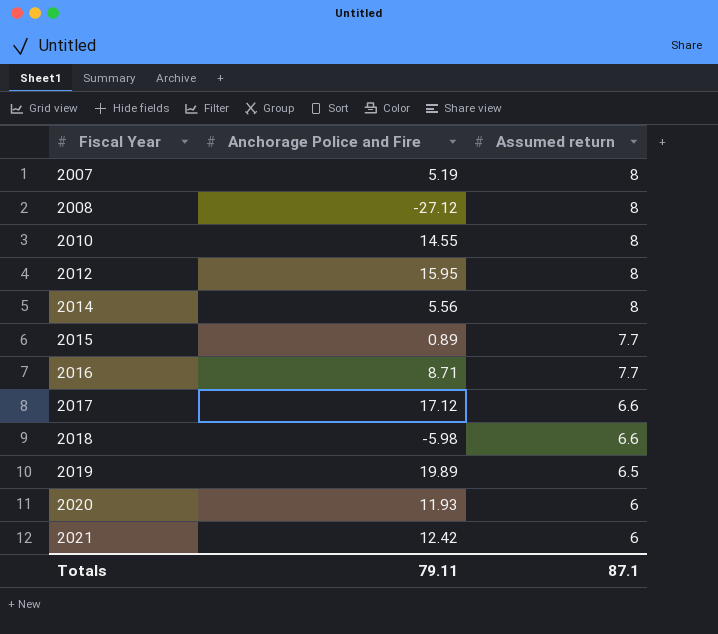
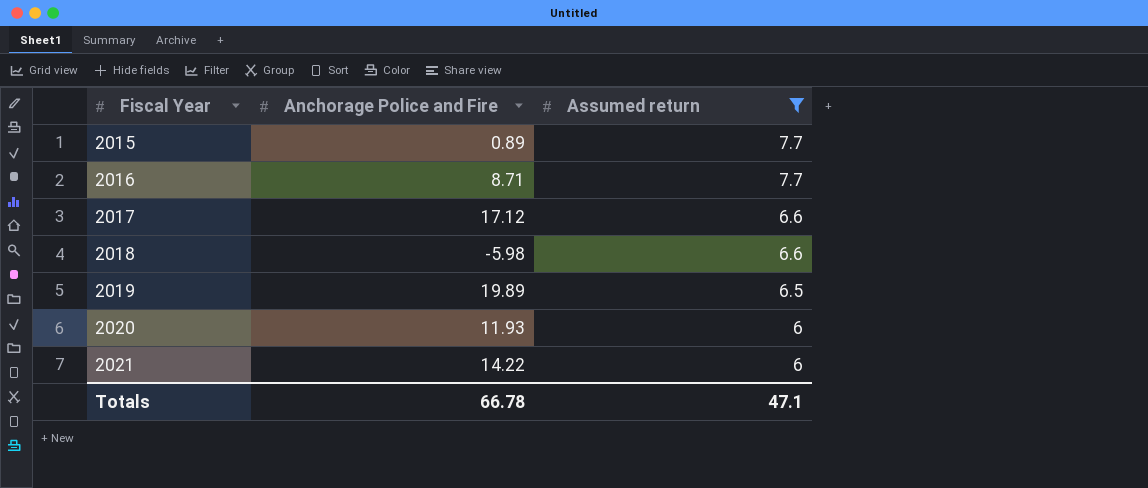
filter: none -> Assumed return != 8
2021 | Anchorage Police and Fire: 12.42 -> 14.22
Totals | Anchorage Police and Fire: 79.11 -> 66.78
Totals | Assumed return: 87.1 -> 47.1

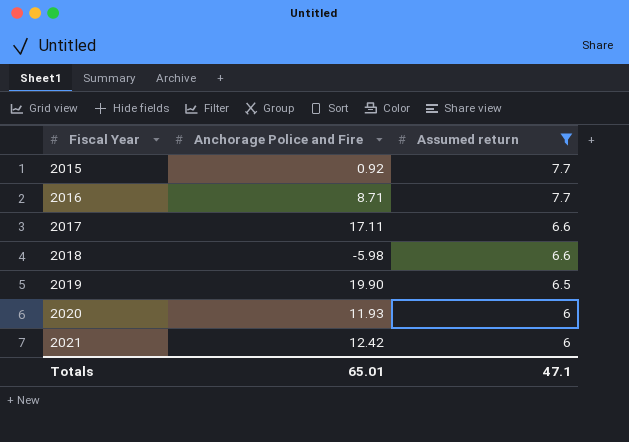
2015 | Anchorage Police and Fire: 0.89 -> 0.92
2017 | Anchorage Police and Fire: 17.12 -> 17.11
2019 | Anchorage Police and Fire: 19.89 -> 19.90
2021 | Anchorage Police and Fire: 14.22 -> 12.42
Totals | Anchorage Police and Fire: 66.78 -> 65.01

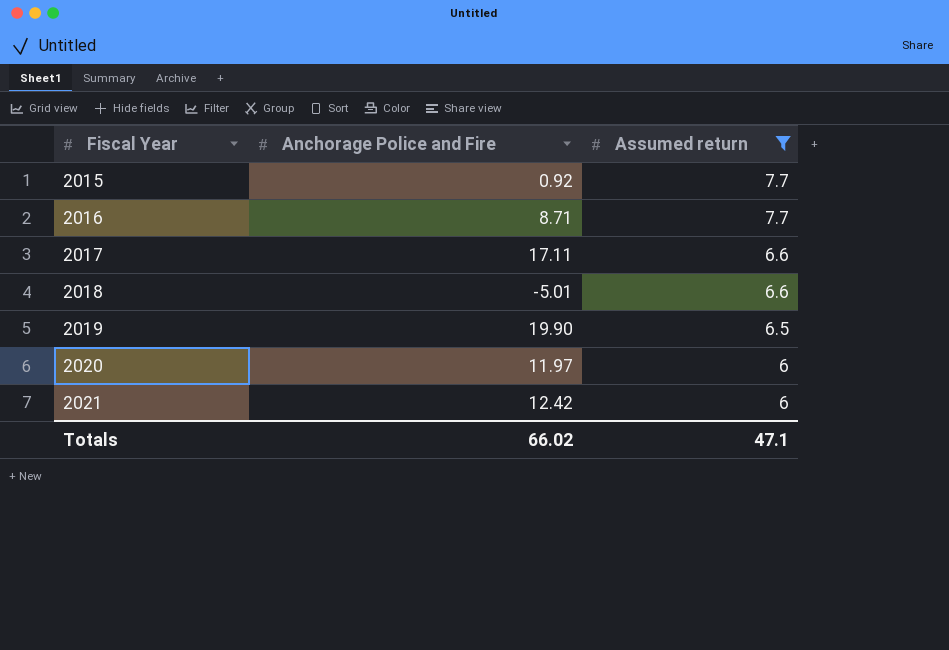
2018 | Anchorage Police and Fire: -5.98 -> -5.01
2020 | Anchorage Police and Fire: 11.93 -> 11.97
Totals | Anchorage Police and Fire: 65.01 -> 66.02

